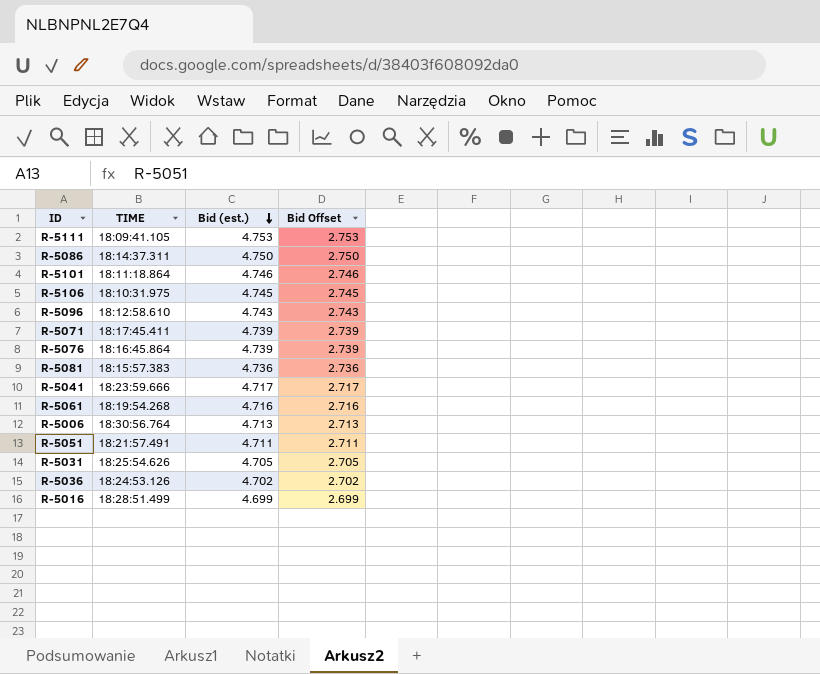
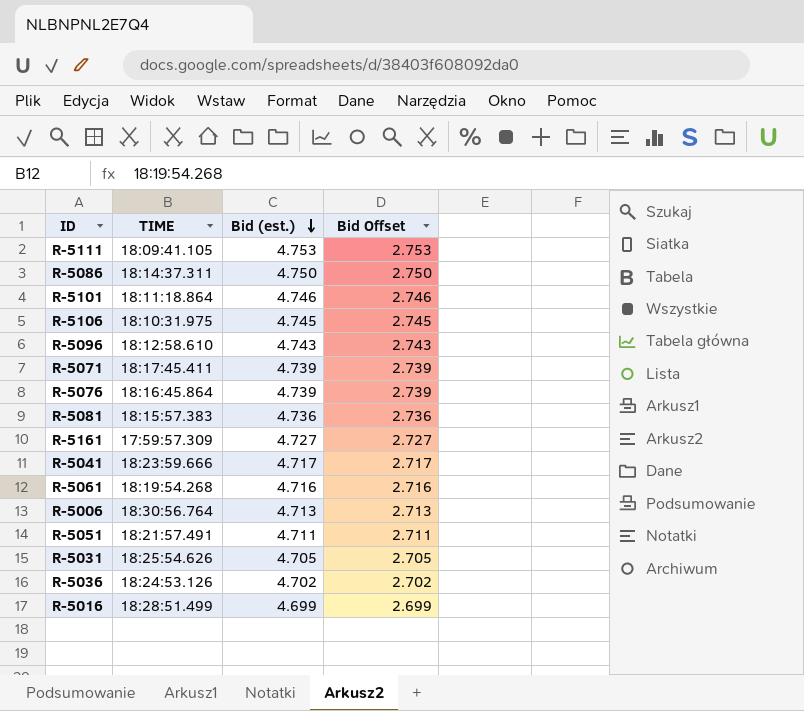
row R-5161: none -> 17:59:57.309 | 4.727 | 2.727

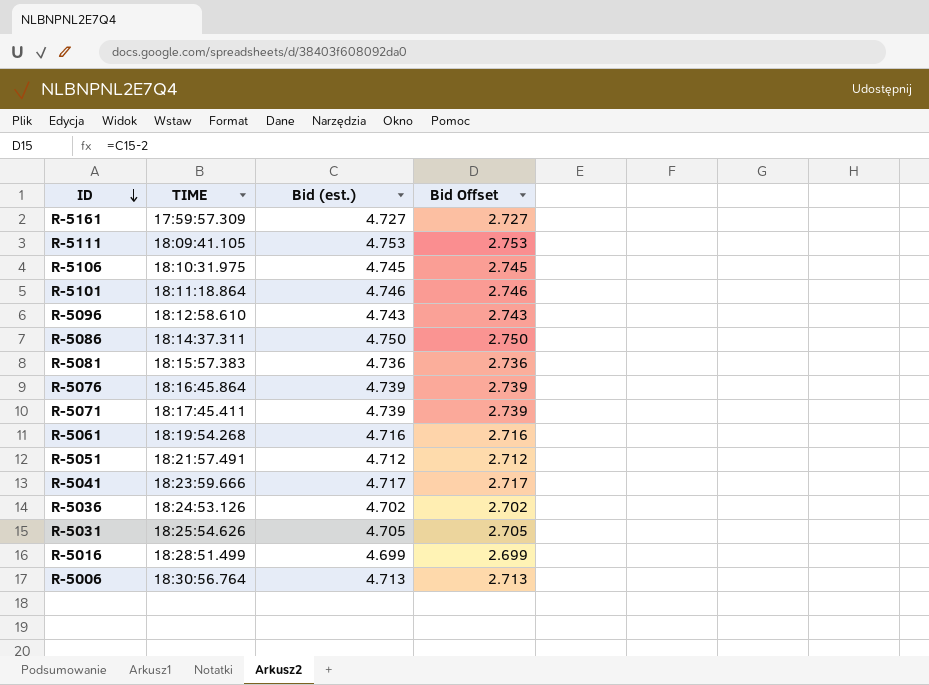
row order: Bid (est.) descending -> ID descending
R-5051 | Bid (est.): 4.711 -> 4.712
R-5051 | Bid Offset: 2.711 -> 2.712

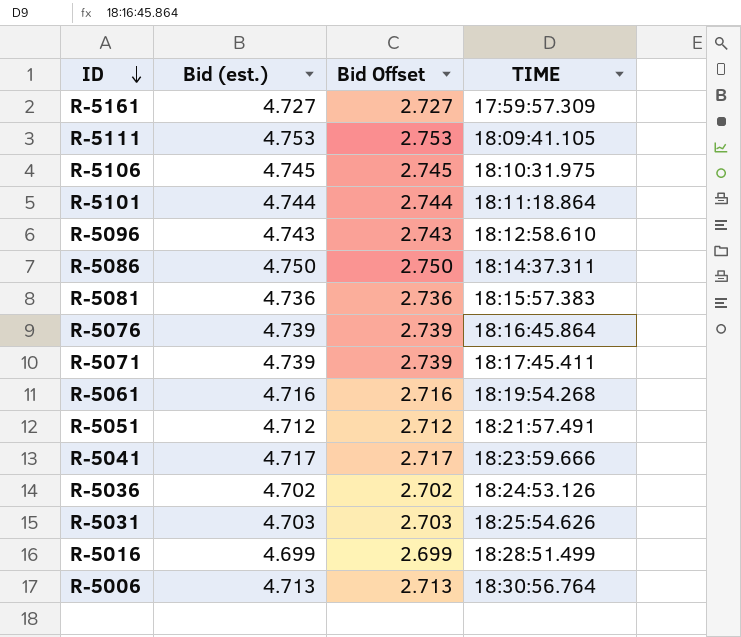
column TIME | position: 2 -> 4
R-5101 | Bid (est.): 4.746 -> 4.744
R-5101 | Bid Offset: 2.746 -> 2.744
R-5031 | Bid (est.): 4.705 -> 4.703
R-5031 | Bid Offset: 2.705 -> 2.703

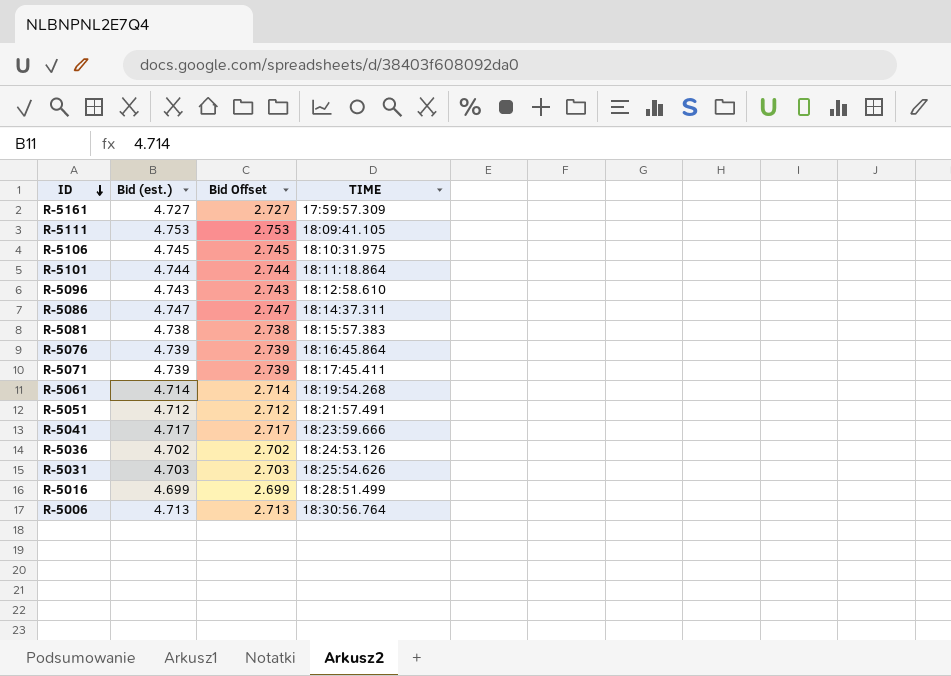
R-5086 | Bid (est.): 4.750 -> 4.747
R-5086 | Bid Offset: 2.750 -> 2.747
R-5081 | Bid (est.): 4.736 -> 4.738
R-5081 | Bid Offset: 2.736 -> 2.738
R-5061 | Bid (est.): 4.716 -> 4.714
R-5061 | Bid Offset: 2.716 -> 2.714

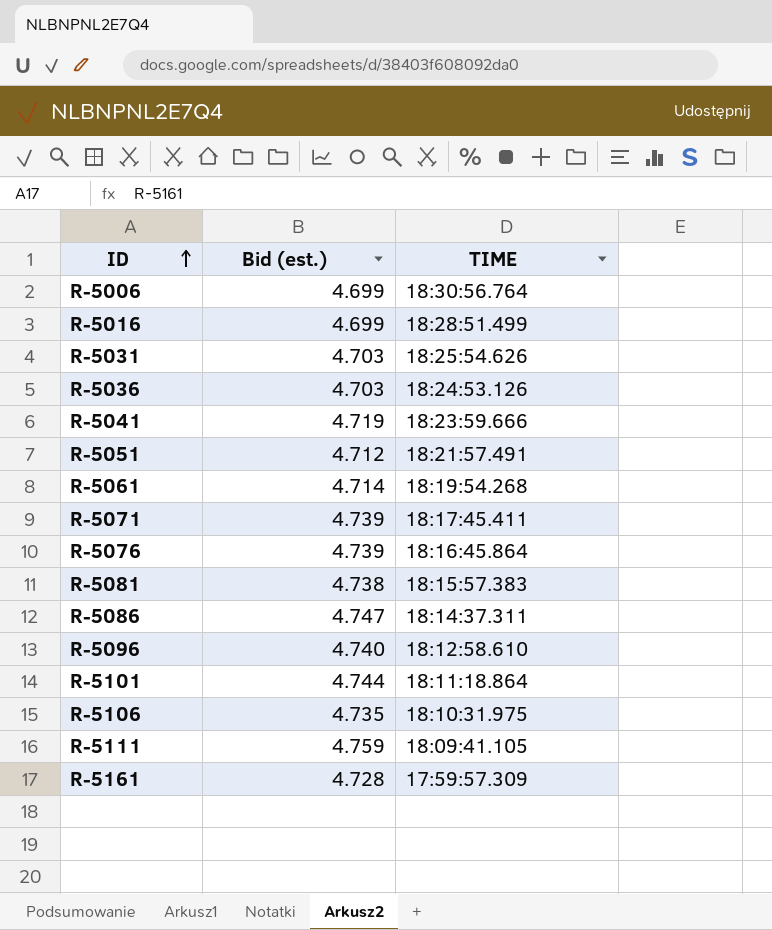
row order: ID descending -> ID ascending
column Bid Offset | formula: [Bid (est.)] - 2 -> none
R-5006 | Bid (est.): 4.713 -> 4.699
R-5036 | Bid (est.): 4.702 -> 4.703
R-5041 | Bid (est.): 4.717 -> 4.719
R-5096 | Bid (est.): 4.743 -> 4.740
R-5106 | Bid (est.): 4.745 -> 4.735
R-5111 | Bid (est.): 4.753 -> 4.759
R-5161 | Bid (est.): 4.727 -> 4.728

